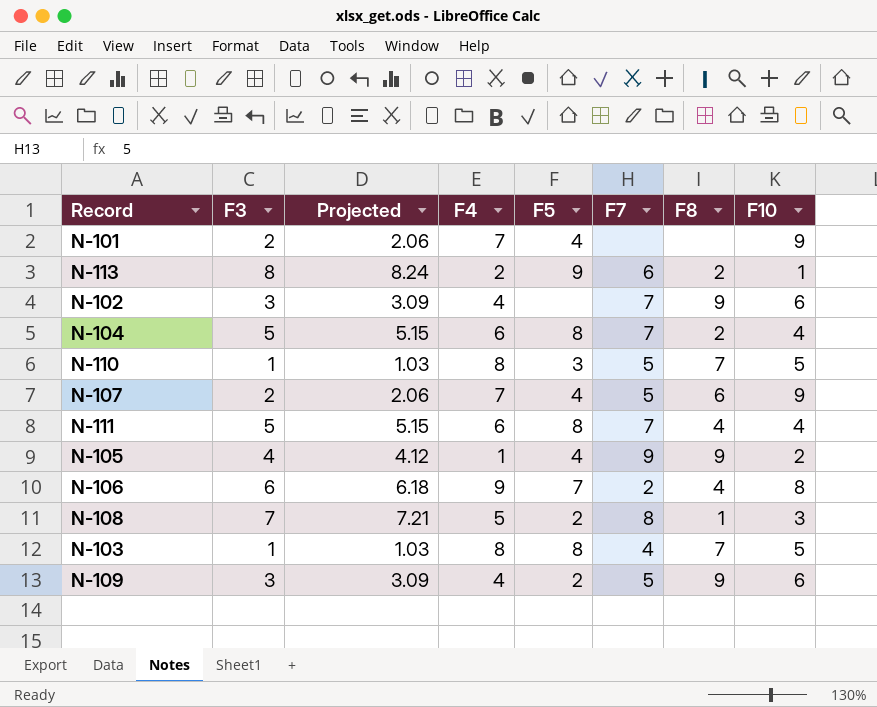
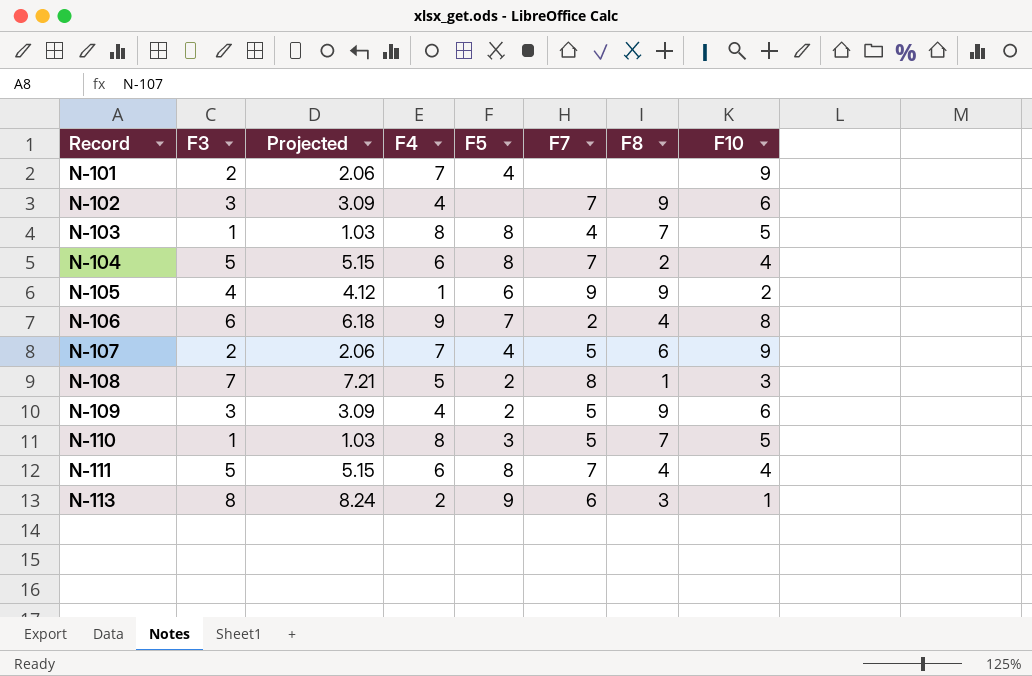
row order: none -> Record ascending
N-105 | F5: 4 -> 6
N-113 | F8: 2 -> 3

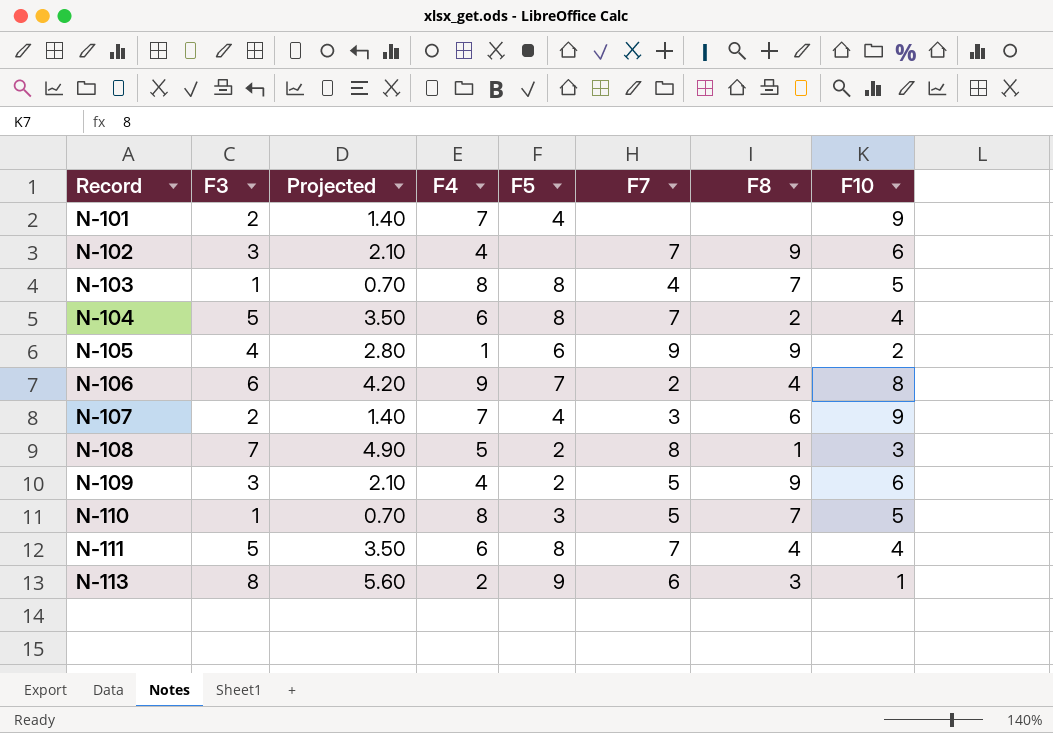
column Projected | formula: [F3] * 1.03 -> [F3] * 0.7
N-107 | F7: 5 -> 3

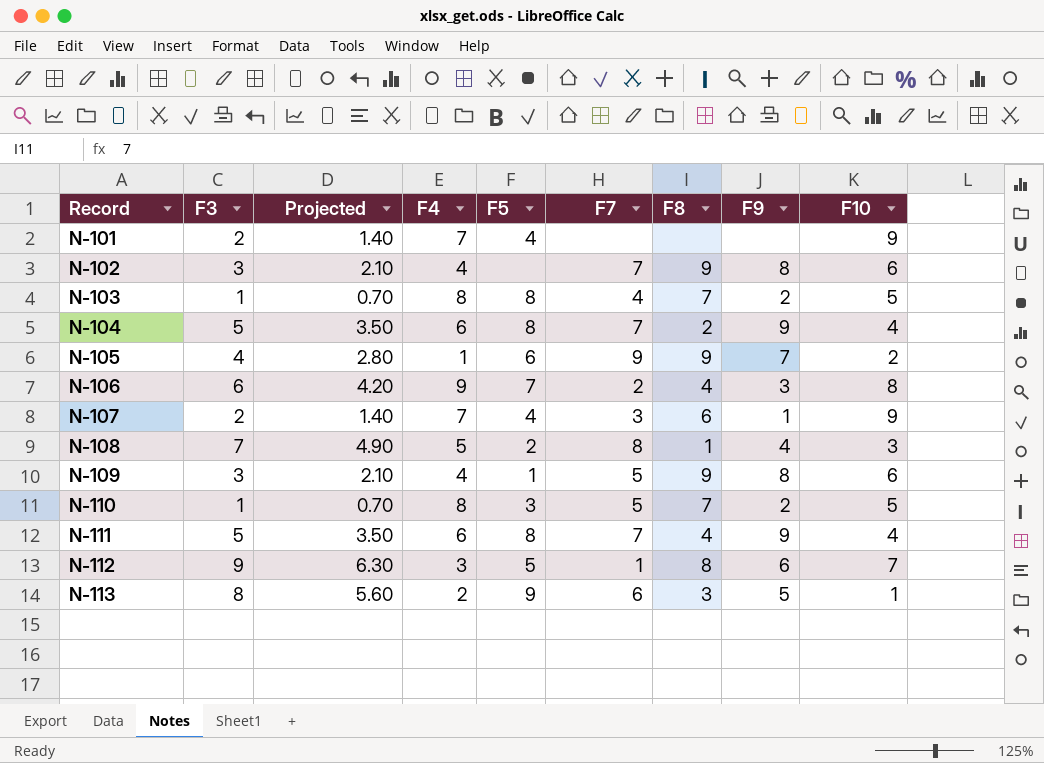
column F9 | position: none -> 8
N-109 | F5: 2 -> 1
row N-112: none -> 9 | 6.30 | 3 | 5 | 1 | 8 | 6 | 7

